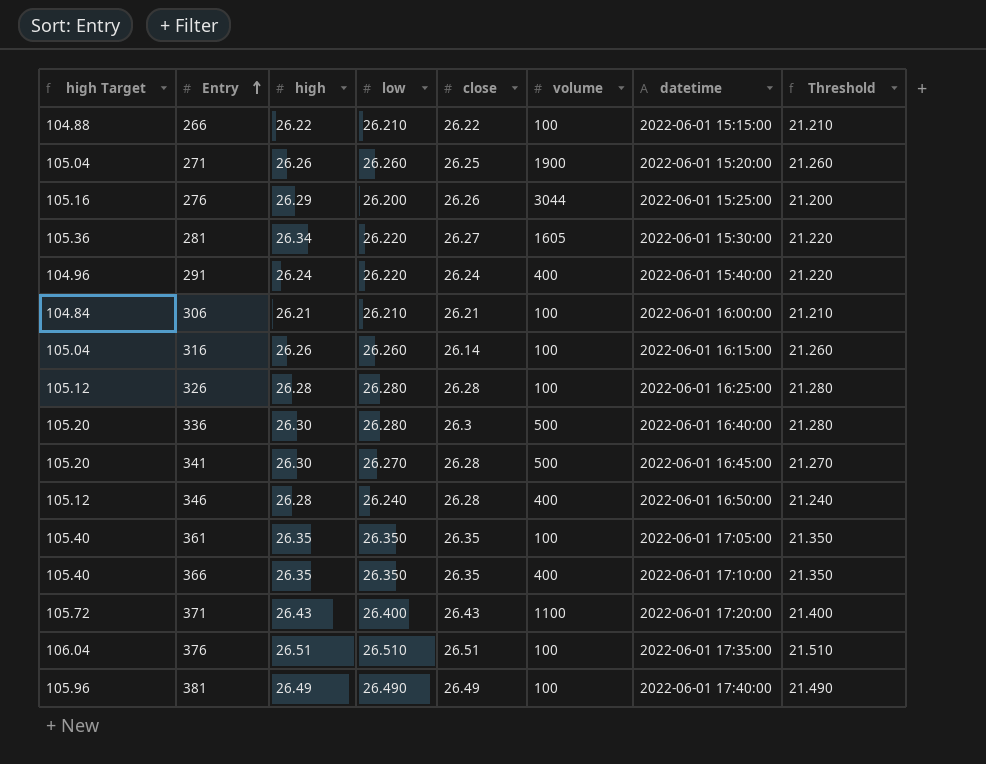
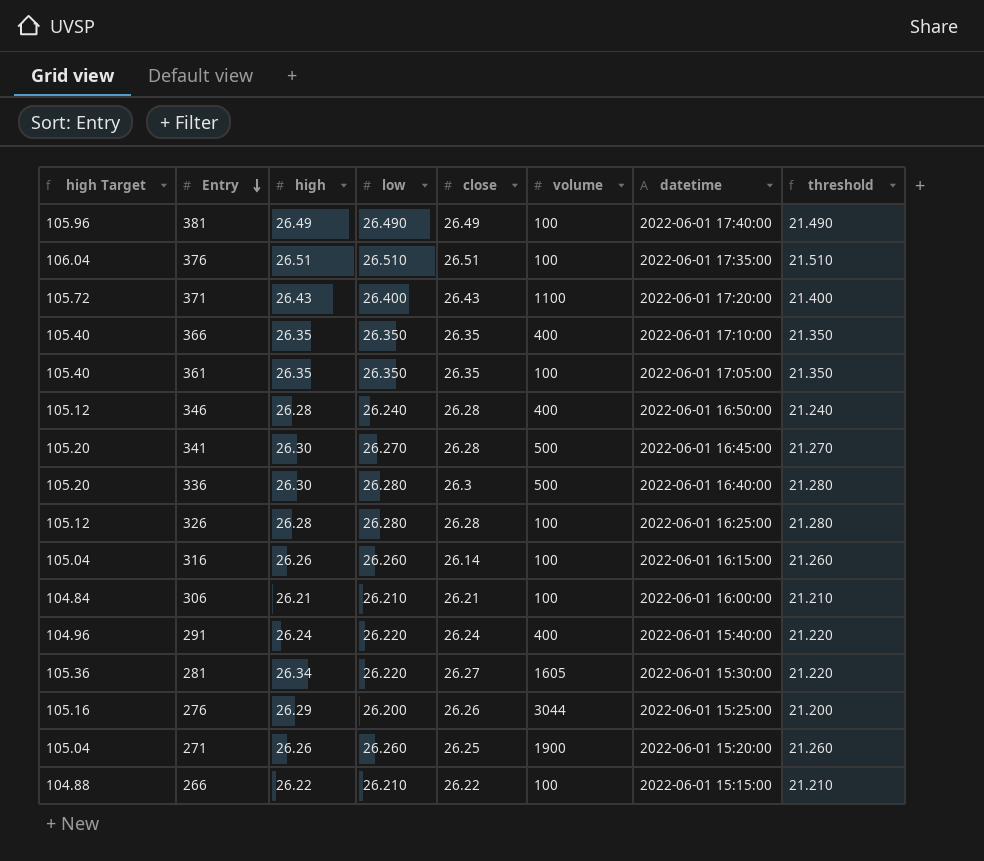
row order: Entry ascending -> Entry descending
column name: Threshold -> threshold

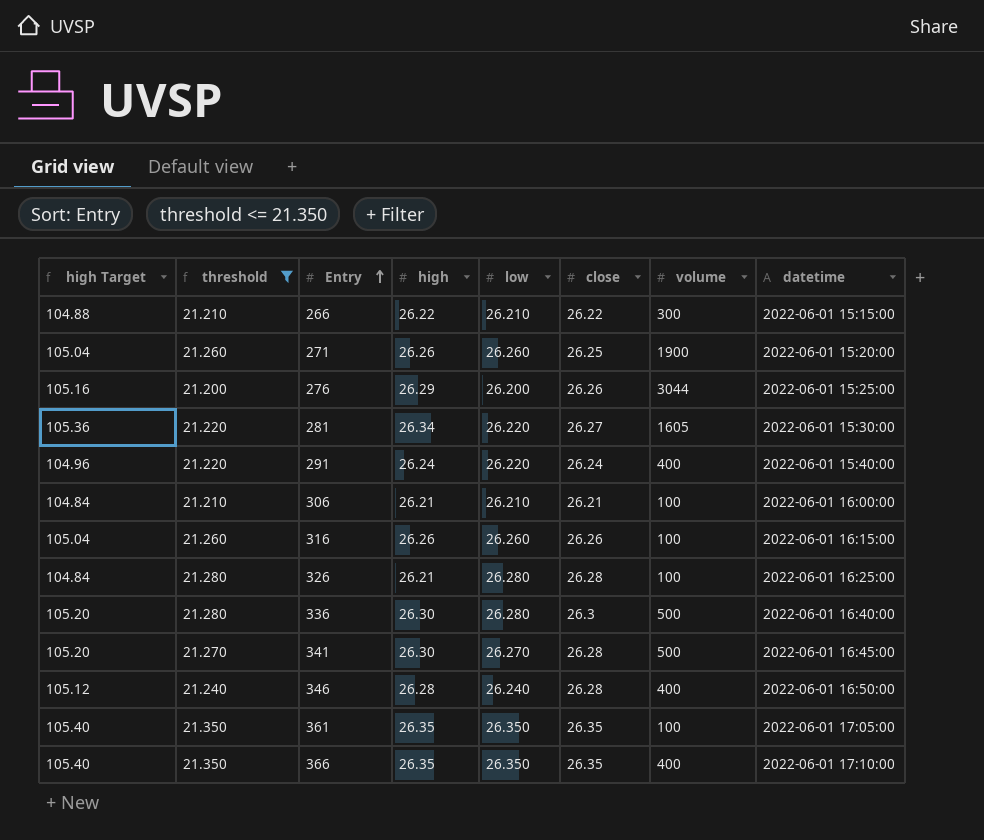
filter: none -> threshold <= 21.350
row order: Entry descending -> Entry ascending
column threshold | position: 8 -> 2
266 | volume: 100 -> 300
316 | close: 26.14 -> 26.26
326 | high Target: 105.12 -> 104.84
326 | high: 26.28 -> 26.21

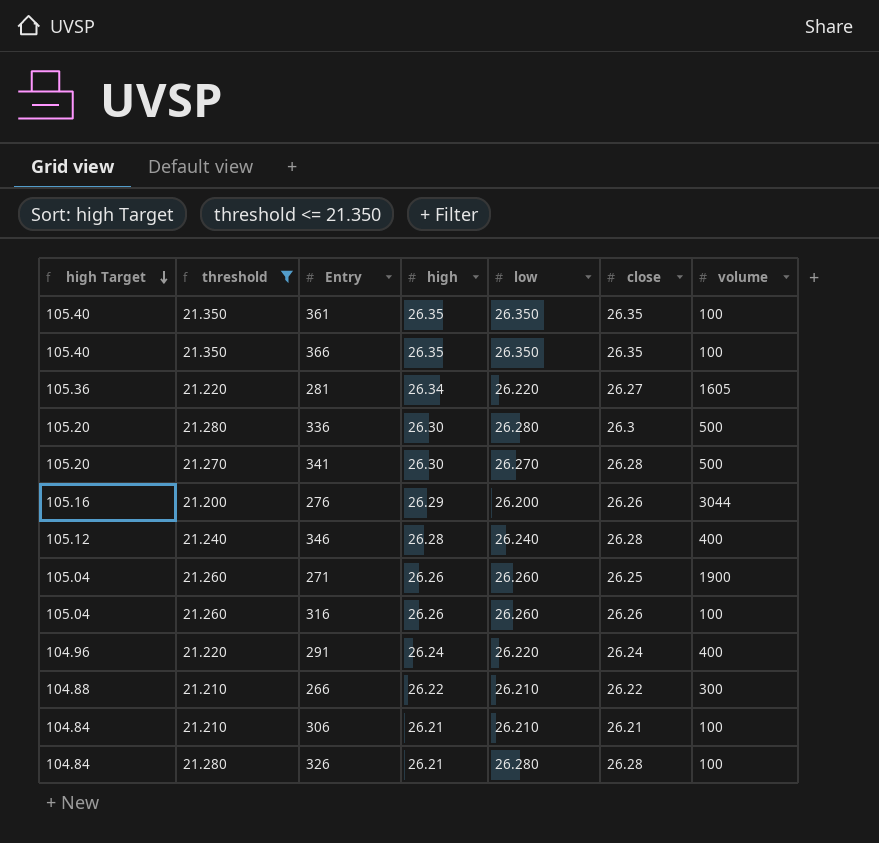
row order: Entry ascending -> high Target descending
column datetime | position: 8 -> none
366 | volume: 400 -> 100

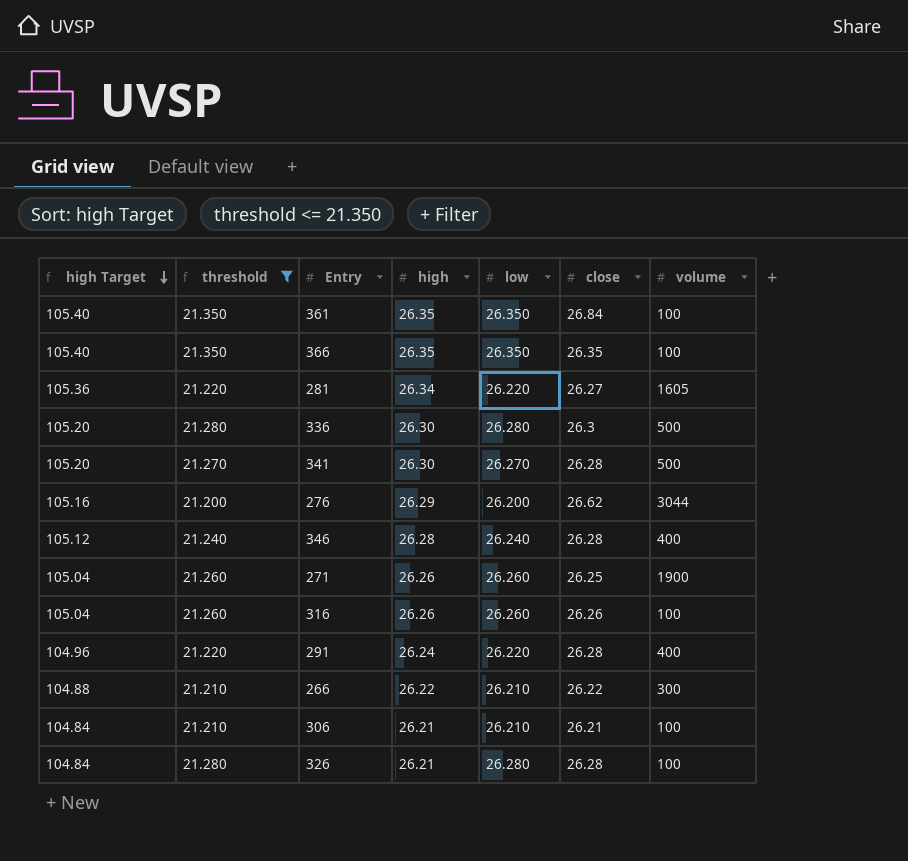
361 | close: 26.35 -> 26.84
276 | close: 26.26 -> 26.62
291 | close: 26.24 -> 26.28

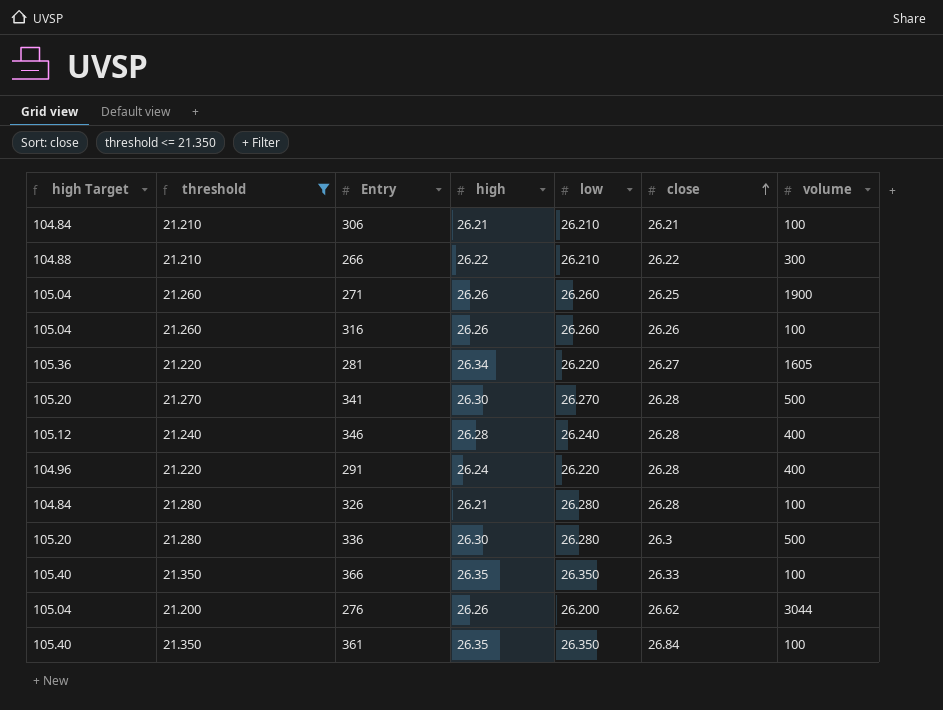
row order: high Target descending -> close ascending
366 | close: 26.35 -> 26.33
276 | high Target: 105.16 -> 105.04
276 | high: 26.29 -> 26.26

